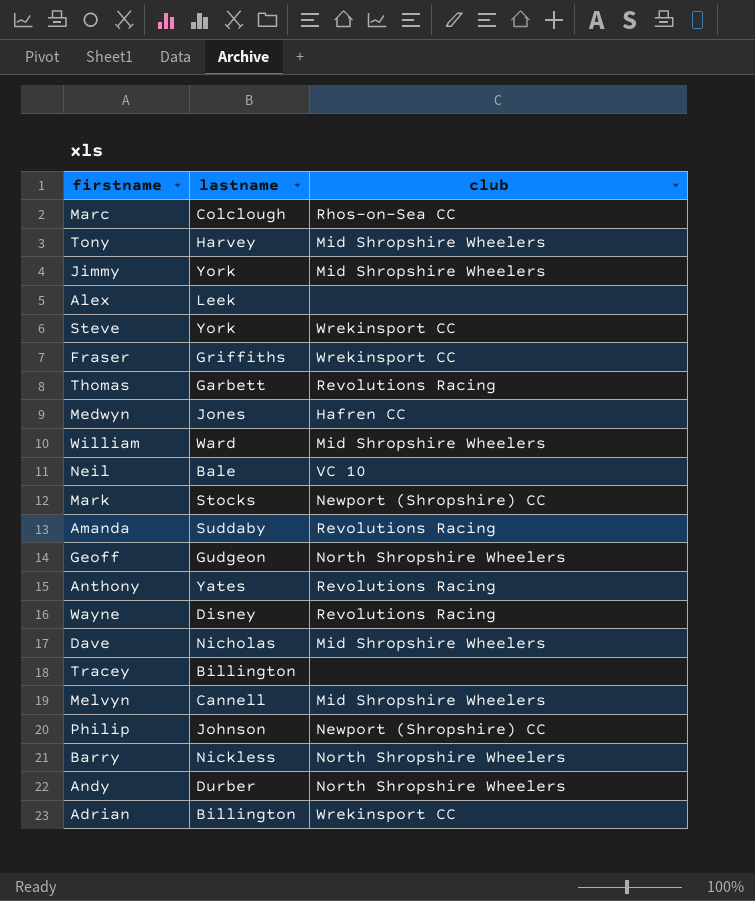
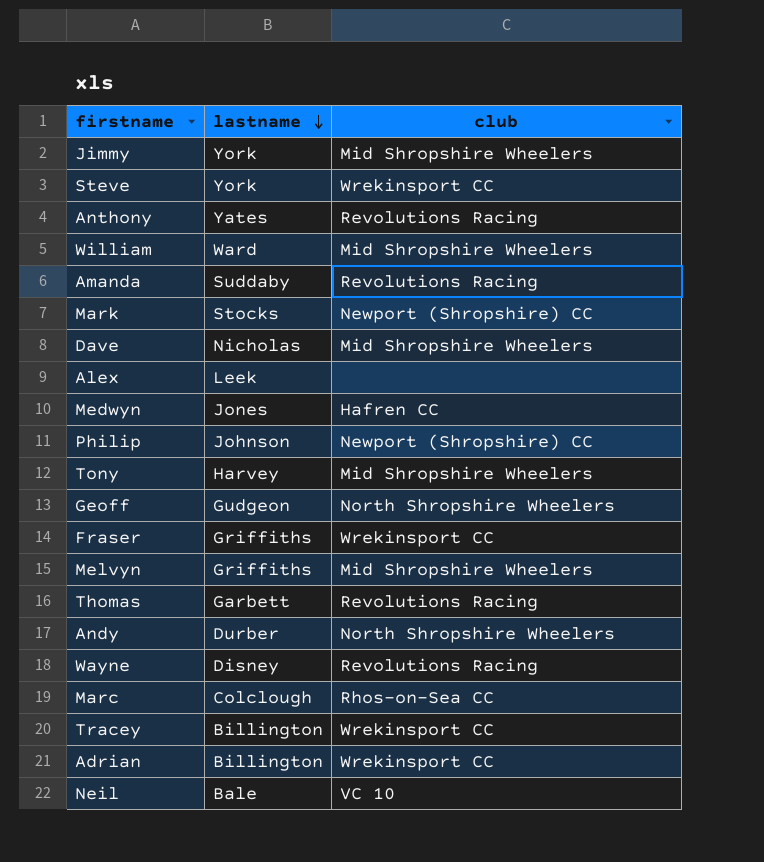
row order: none -> lastname descending
row Barry: Nickless | North Shropshire Wheelers -> none
Melvyn | lastname: Cannell -> Griffiths
Tracey | club: none -> Wrekinsport CC

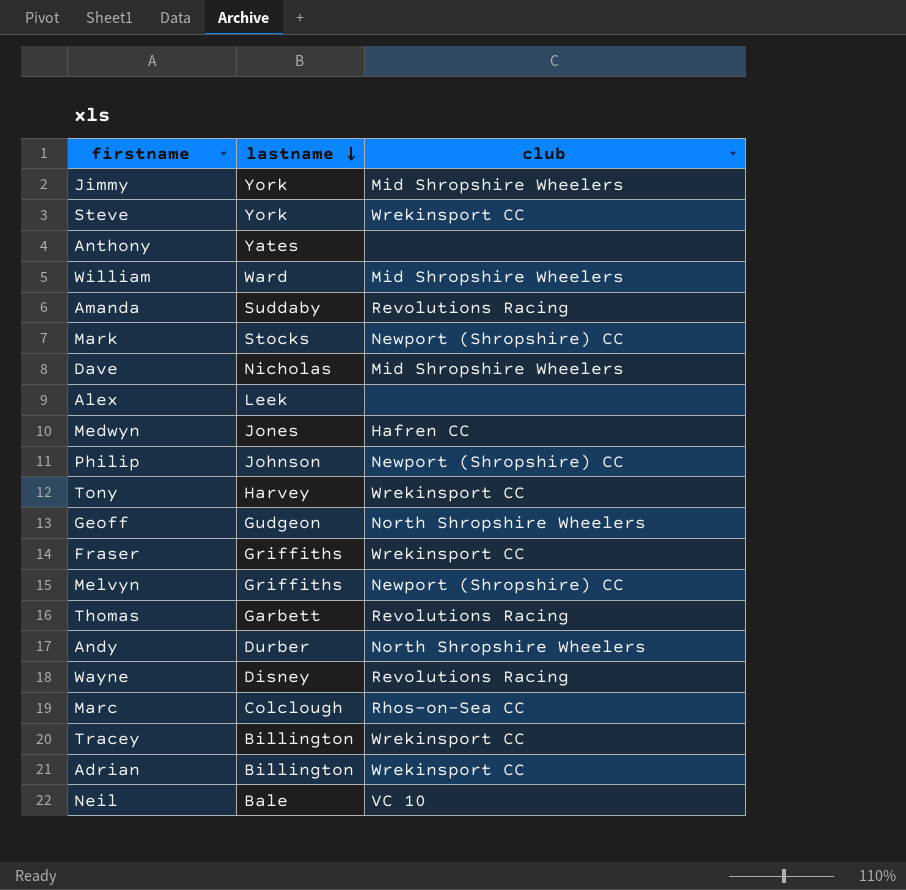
Anthony | club: Revolutions Racing -> none
Tony | club: Mid Shropshire Wheelers -> Wrekinsport CC
Melvyn | club: Mid Shropshire Wheelers -> Newport (Shropshire) CC

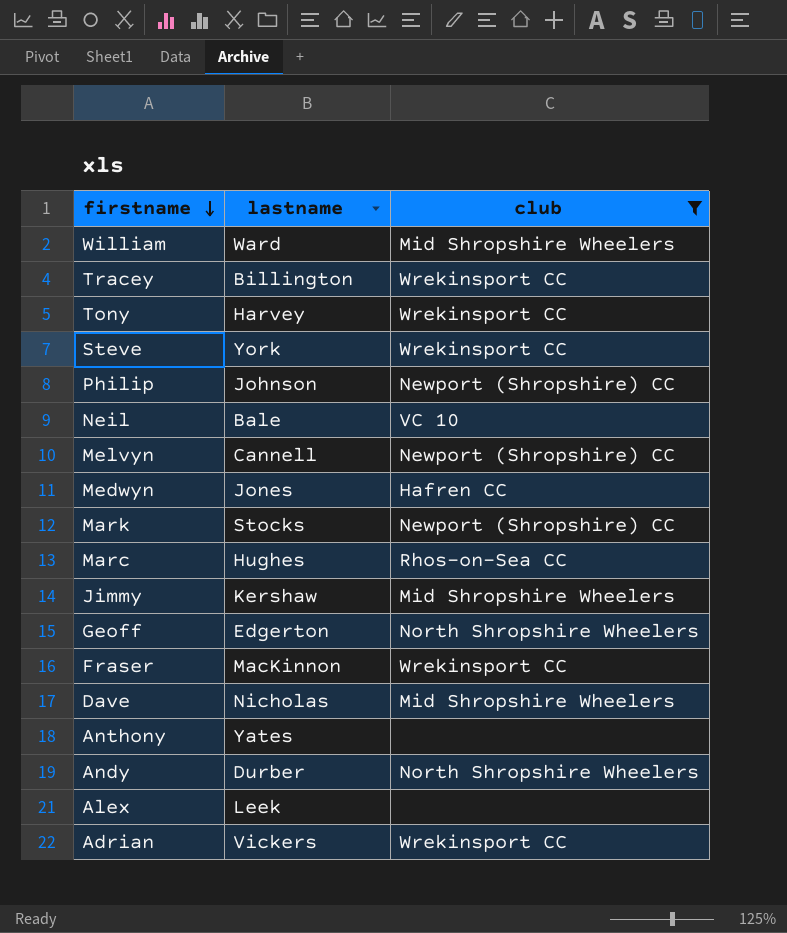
filter: none -> club != Revolutions Racing
row order: lastname descending -> firstname descending
Melvyn | lastname: Griffiths -> Cannell
Marc | lastname: Colclough -> Hughes
Jimmy | lastname: York -> Kershaw
Geoff | lastname: Gudgeon -> Edgerton
Fraser | lastname: Griffiths -> MacKinnon
Adrian | lastname: Billington -> Vickers

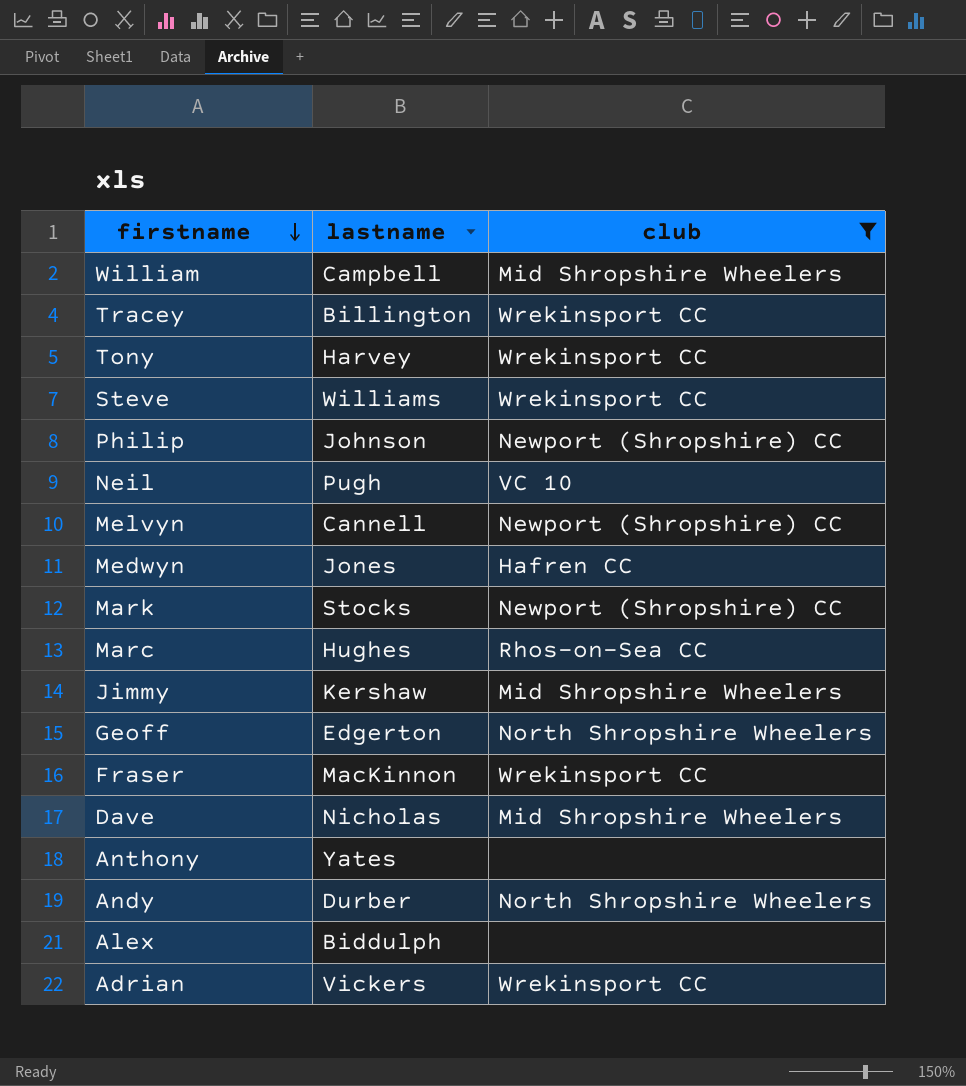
William | lastname: Ward -> Campbell
Steve | lastname: York -> Williams
Neil | lastname: Bale -> Pugh
Alex | lastname: Leek -> Biddulph

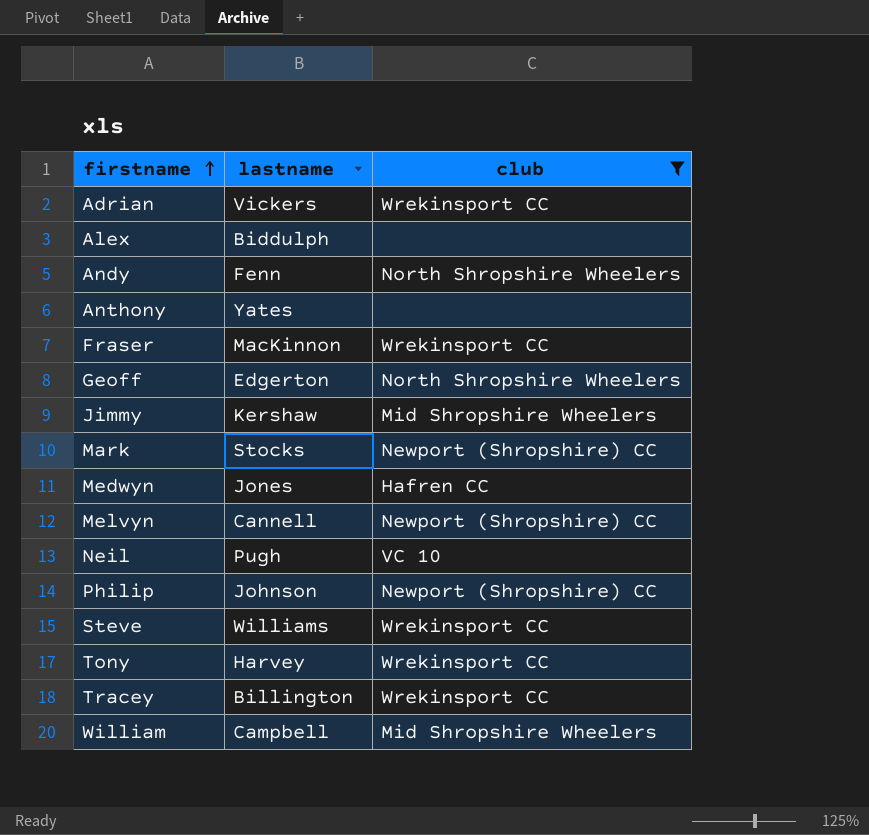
row order: firstname descending -> firstname ascending
row Marc: Hughes | Rhos-on-Sea CC -> none
row Dave: Nicholas | Mid Shropshire Wheelers -> none
Andy | lastname: Durber -> Fenn

